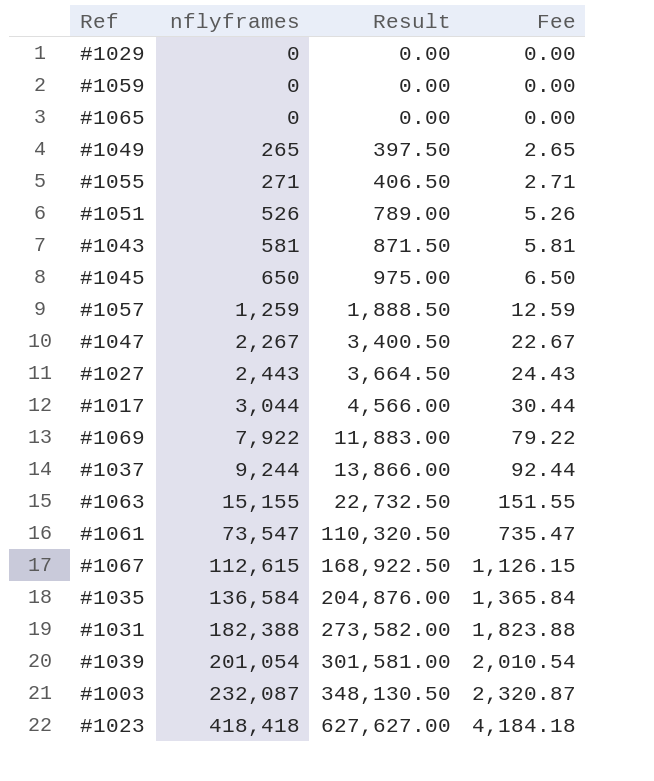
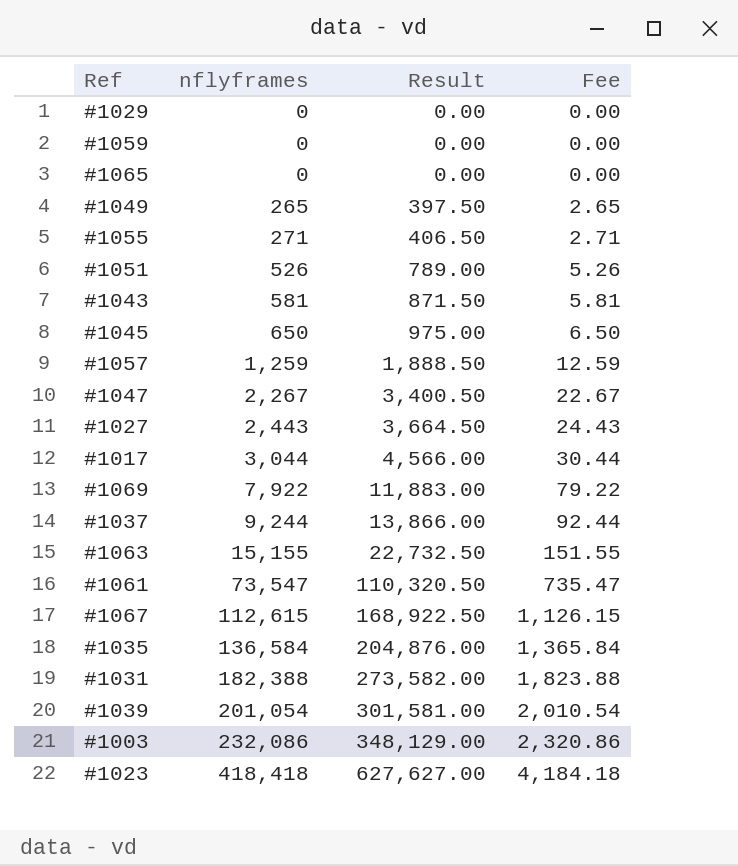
#1003 | nflyframes: 232,087 -> 232,086
#1003 | Result: 348,130.50 -> 348,129.00
#1003 | Fee: 2,320.87 -> 2,320.86

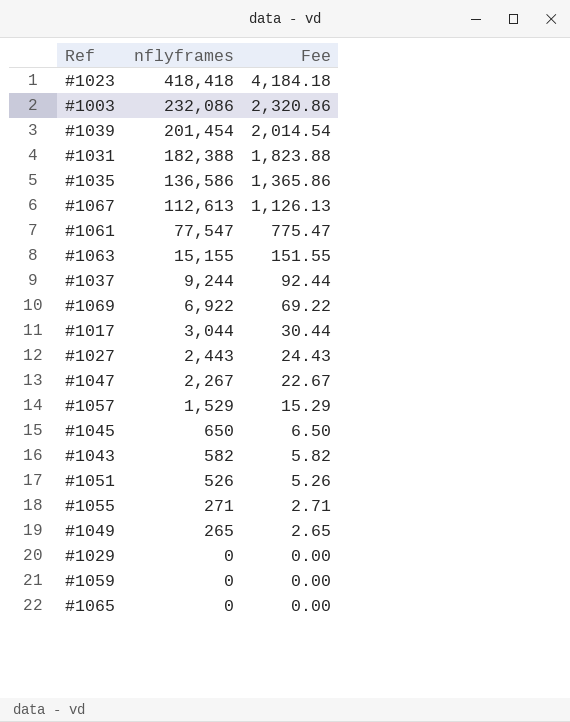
row order: nflyframes ascending -> nflyframes descending
column Result | formula: [nflyframes] * 1.5 -> none
#1039 | nflyframes: 201,054 -> 201,454
#1039 | Fee: 2,010.54 -> 2,014.54
#1035 | nflyframes: 136,584 -> 136,586
#1035 | Fee: 1,365.84 -> 1,365.86
#1067 | nflyframes: 112,615 -> 112,613
#1067 | Fee: 1,126.15 -> 1,126.13
#1061 | nflyframes: 73,547 -> 77,547
#1061 | Fee: 735.47 -> 775.47
#1069 | nflyframes: 7,922 -> 6,922
#1069 | Fee: 79.22 -> 69.22
#1057 | nflyframes: 1,259 -> 1,529
#1057 | Fee: 12.59 -> 15.29
#1043 | nflyframes: 581 -> 582
#1043 | Fee: 5.81 -> 5.82

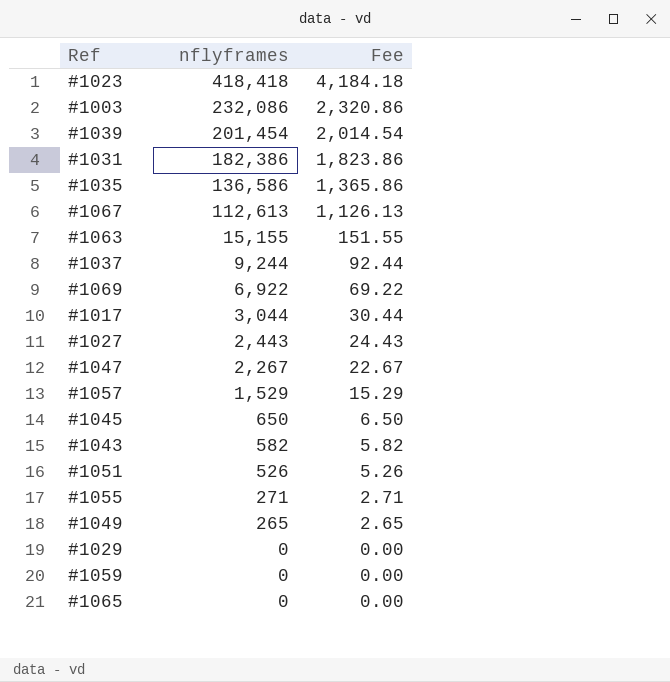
row #1061: 77,547 | 775.47 -> none
#1031 | nflyframes: 182,388 -> 182,386
#1031 | Fee: 1,823.88 -> 1,823.86

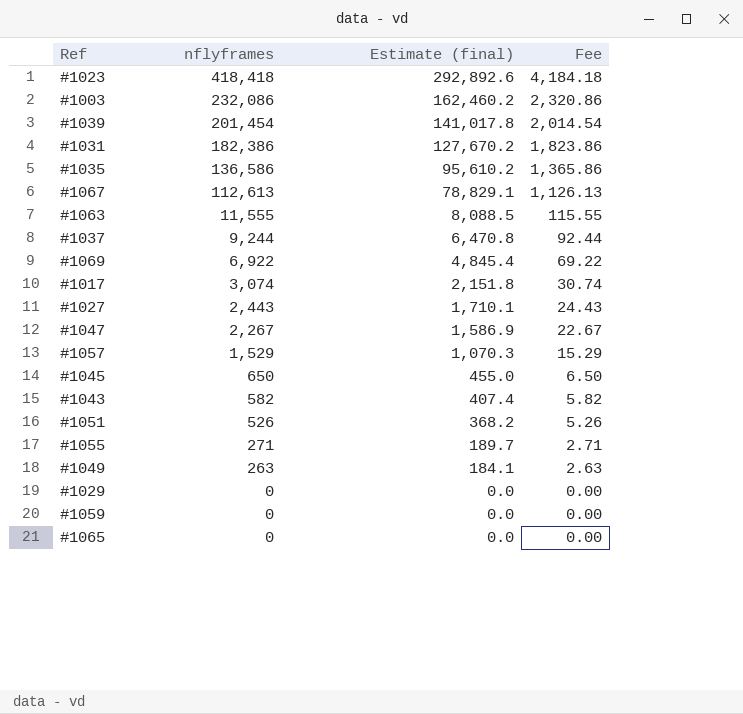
column Estimate (final) | formula: none -> [nflyframes] * 0.7
#1063 | nflyframes: 15,155 -> 11,555
#1063 | Fee: 151.55 -> 115.55
#1017 | nflyframes: 3,044 -> 3,074
#1017 | Fee: 30.44 -> 30.74
#1049 | nflyframes: 265 -> 263
#1049 | Fee: 2.65 -> 2.63

